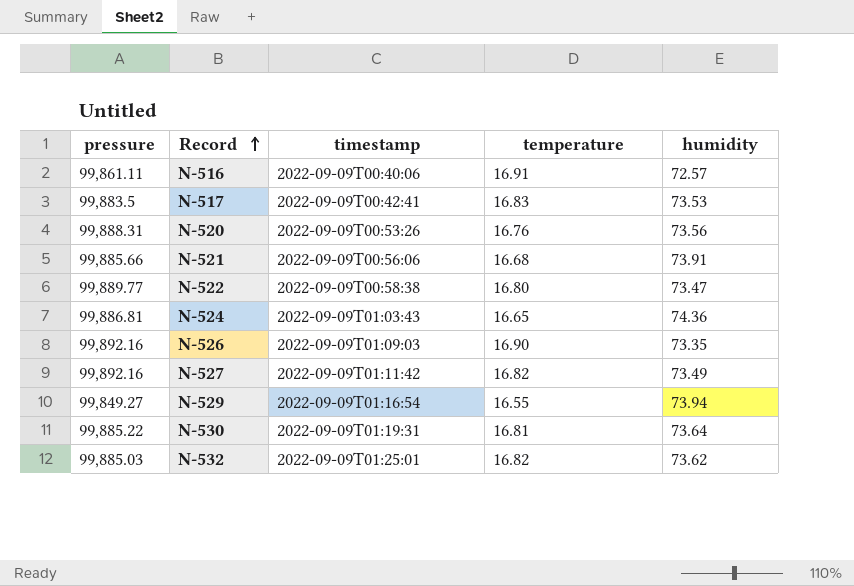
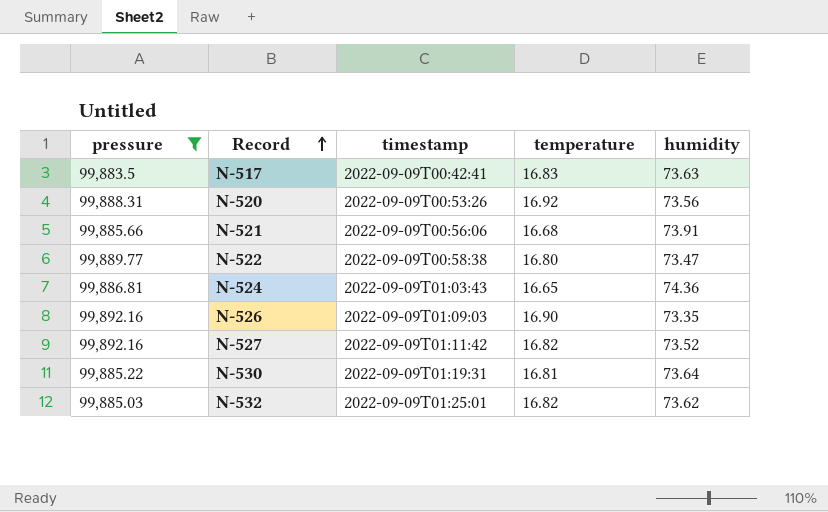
filter: none -> pressure >= 99,883.5
N-517 | humidity: 73.53 -> 73.63
N-520 | temperature: 16.76 -> 16.92
N-527 | humidity: 73.49 -> 73.52

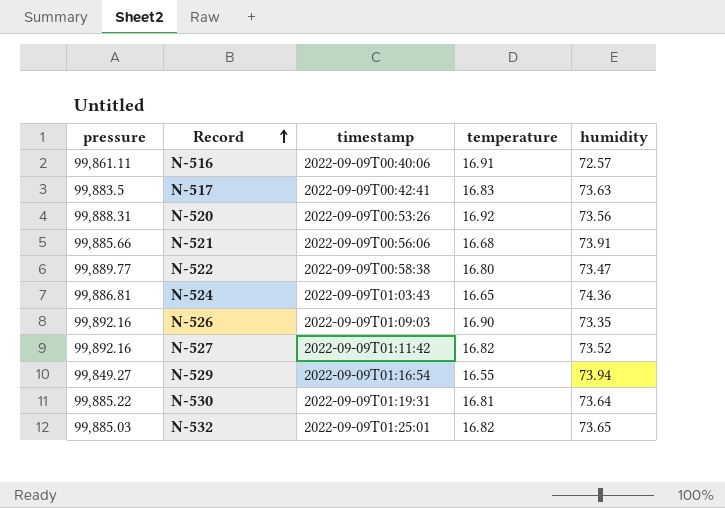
filter: pressure >= 99,883.5 -> none
N-532 | humidity: 73.62 -> 73.65

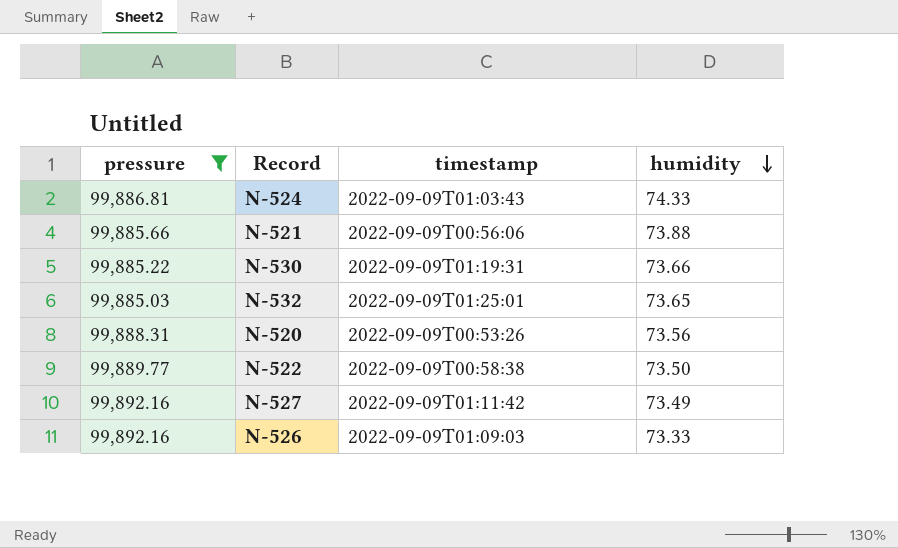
filter: none -> pressure >= 99,885.03
row order: Record ascending -> humidity descending
column temperature | position: 4 -> none
N-524 | humidity: 74.36 -> 74.33
N-521 | humidity: 73.91 -> 73.88
N-530 | humidity: 73.64 -> 73.66
N-522 | humidity: 73.47 -> 73.50
N-527 | humidity: 73.52 -> 73.49
N-526 | humidity: 73.35 -> 73.33

